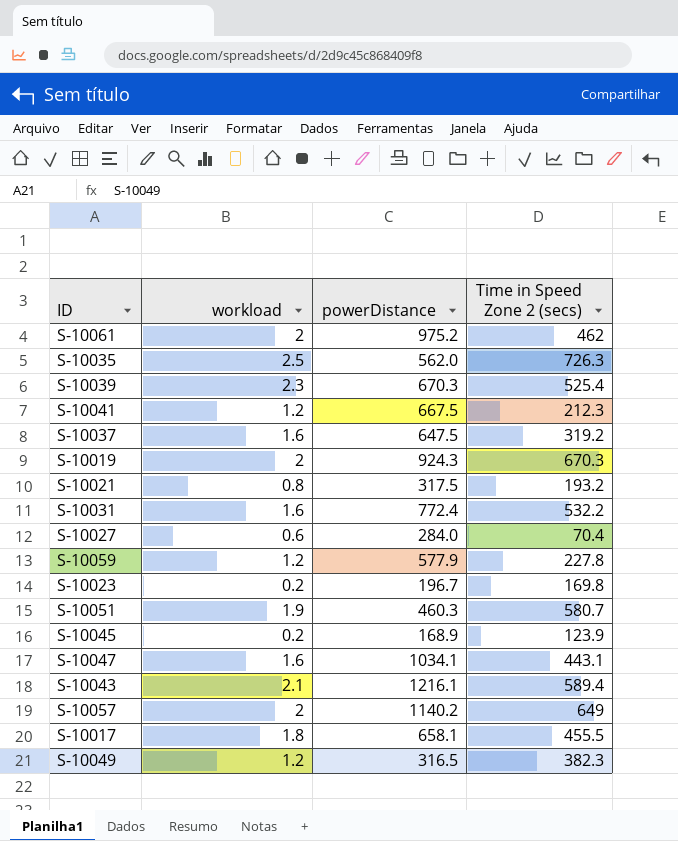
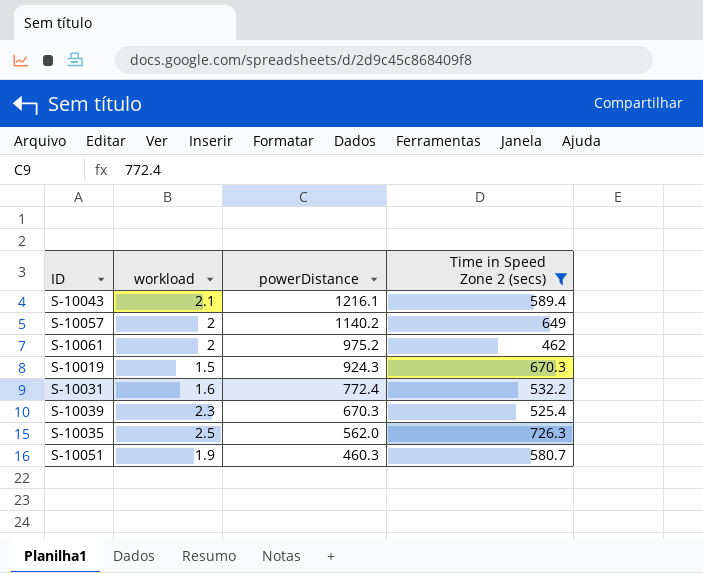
filter: none -> Time in Speed Zone 2 (secs) >= 462
row order: none -> powerDistance descending
S-10019 | workload: 2 -> 1.5

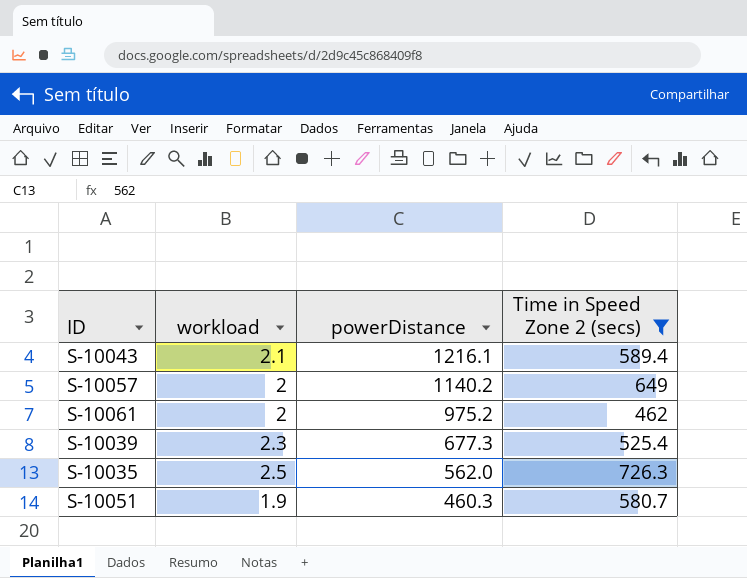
row S-10019: 1.5 | 924.3 | 670.3 -> none
row S-10031: 1.6 | 772.4 | 532.2 -> none
S-10039 | powerDistance: 670.3 -> 677.3

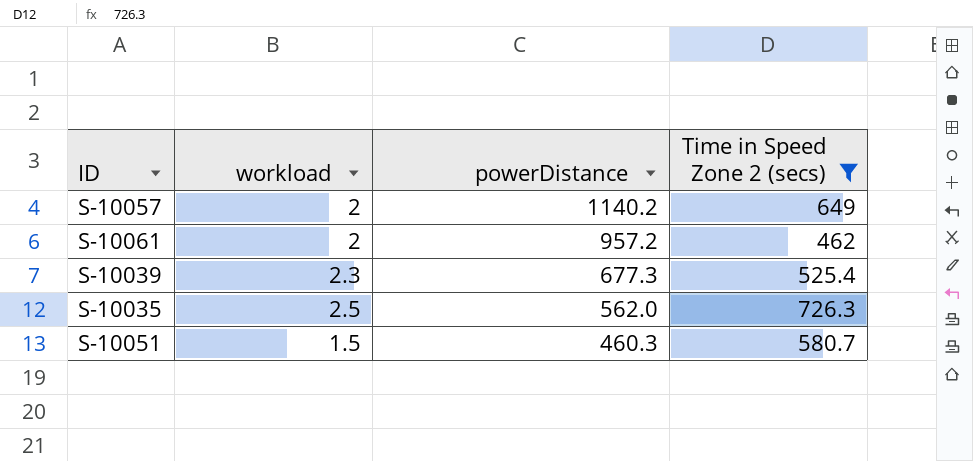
row S-10043: 2.1 | 1216.1 | 589.4 -> none
S-10061 | powerDistance: 975.2 -> 957.2
S-10051 | workload: 1.9 -> 1.5

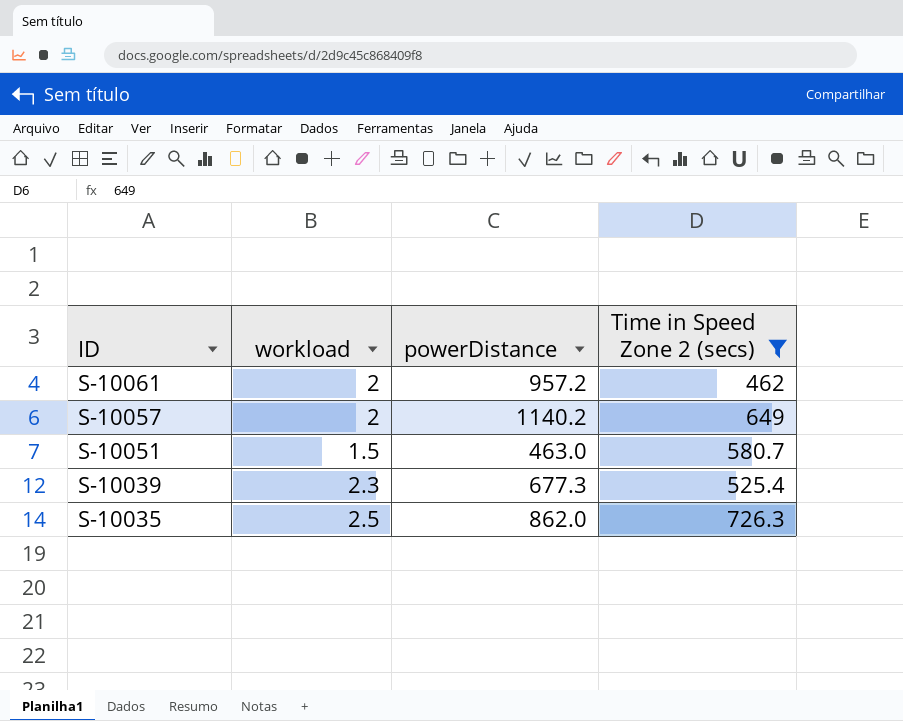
row order: powerDistance descending -> ID descending
S-10051 | powerDistance: 460.3 -> 463.0
S-10035 | powerDistance: 562.0 -> 862.0

